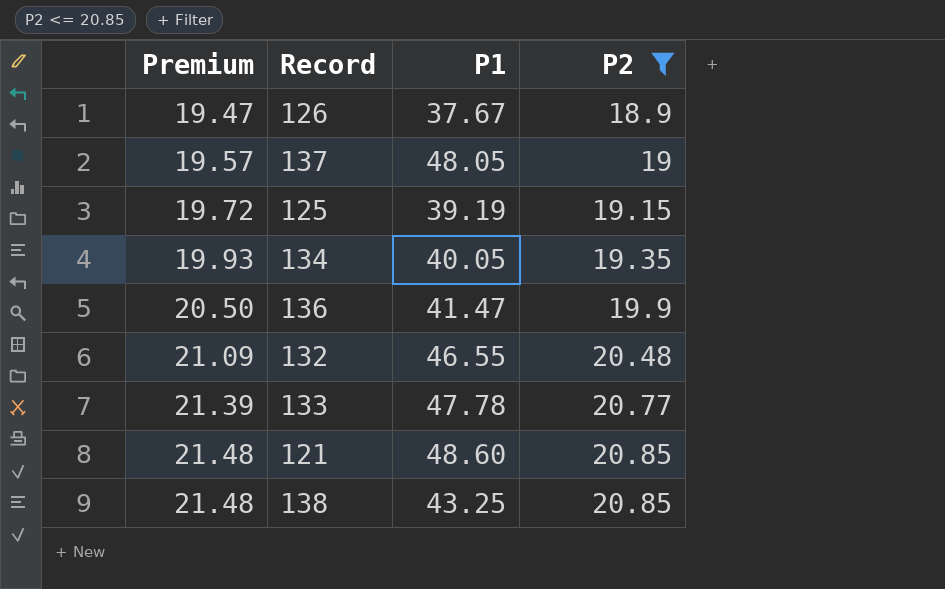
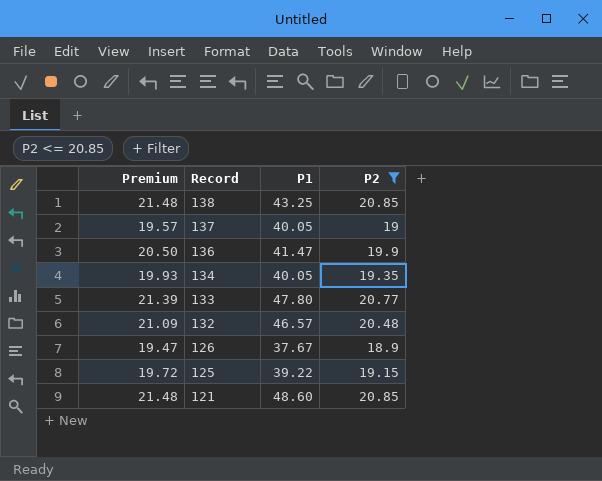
row order: Premium ascending -> Record descending
137 | P1: 48.05 -> 40.05
133 | P1: 47.78 -> 47.80
132 | P1: 46.55 -> 46.57
125 | P1: 39.19 -> 39.22

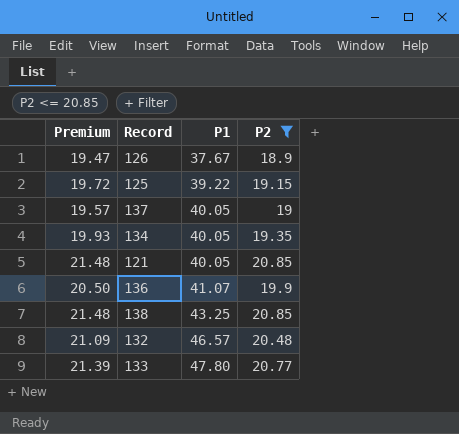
row order: Record descending -> P1 ascending
121 | P1: 48.60 -> 40.05
136 | P1: 41.47 -> 41.07

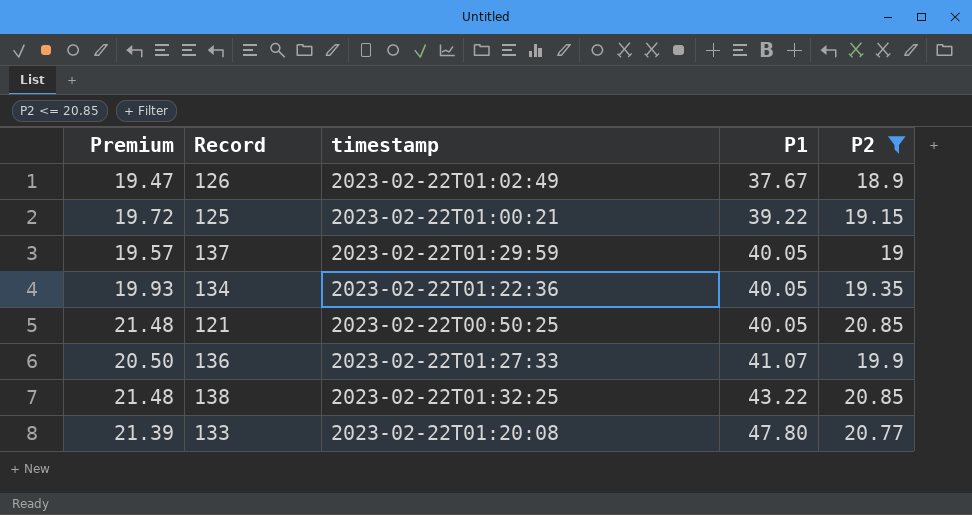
column timestamp | position: none -> 3
row 132: 21.09 | 46.57 | 20.48 -> none
138 | P1: 43.25 -> 43.22

